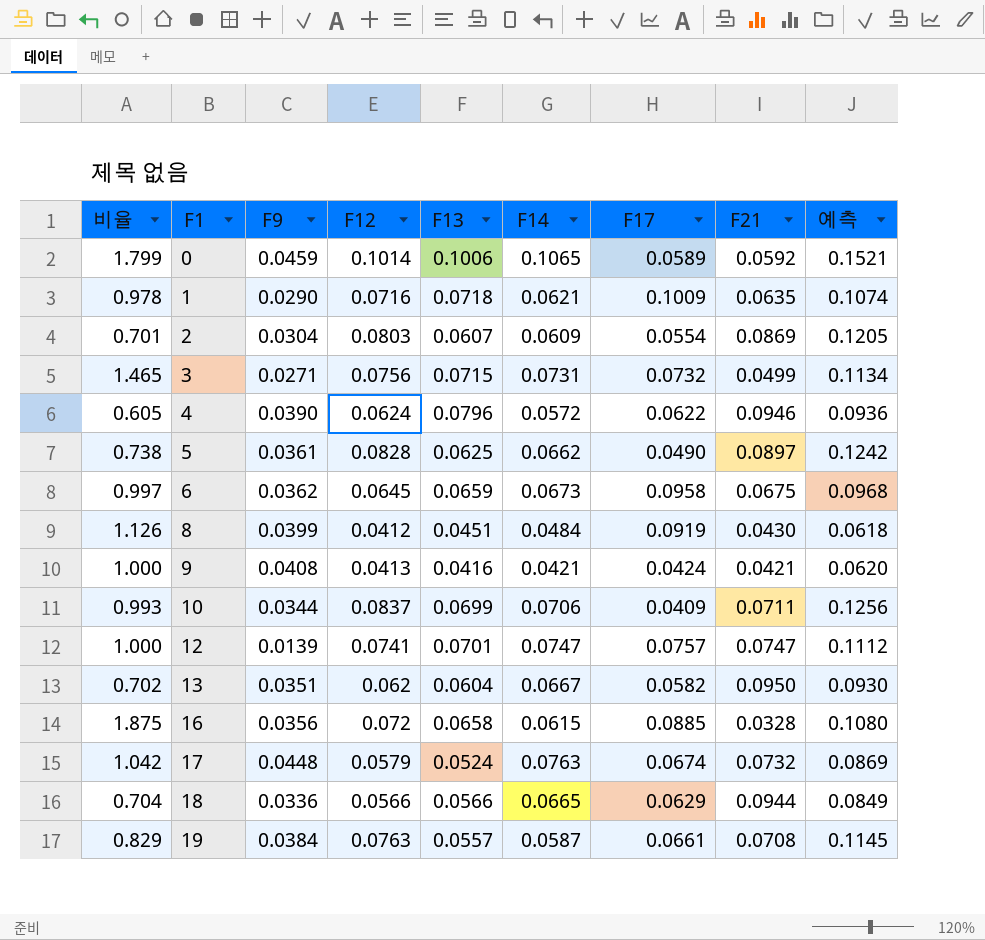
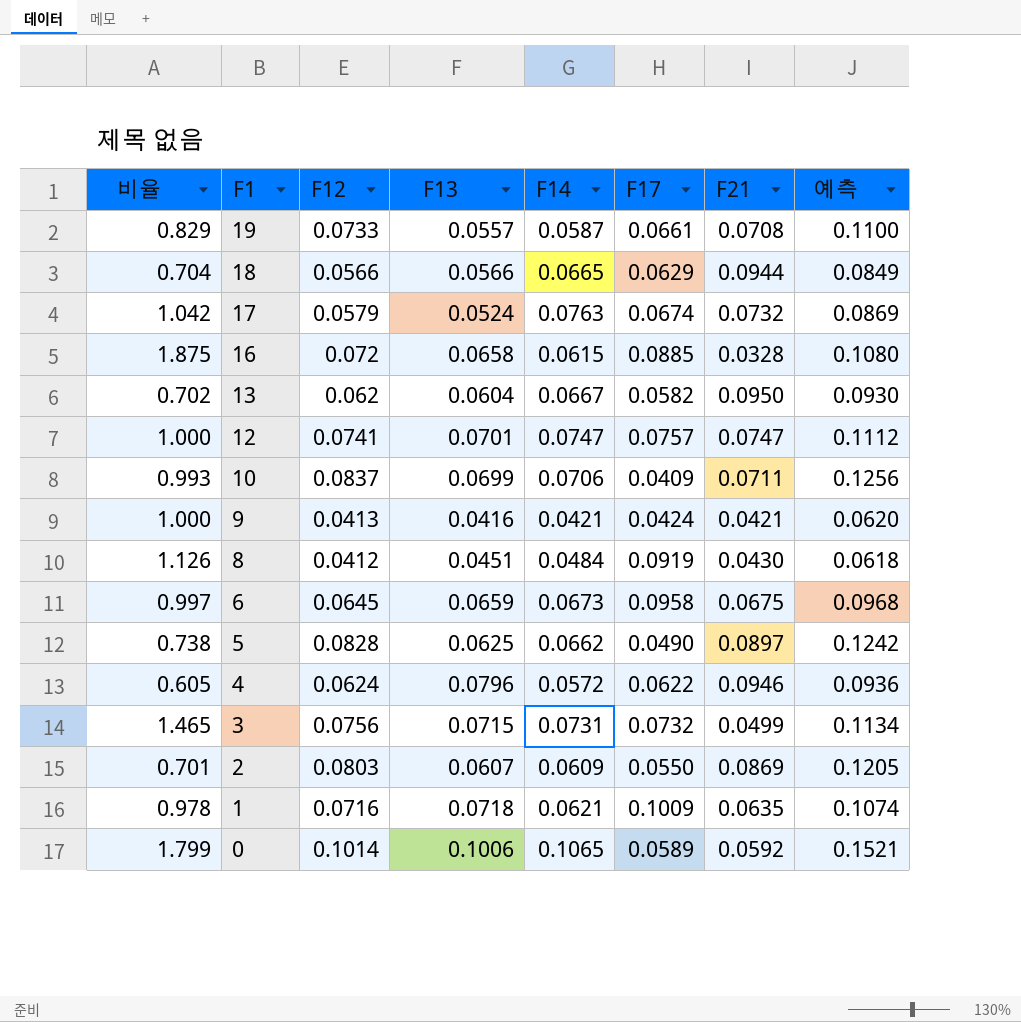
row order: F1 ascending -> F1 descending
column F9 | position: 3 -> none
19 | F12: 0.0763 -> 0.0733
19 | 예측: 0.1145 -> 0.1100
2 | F17: 0.0554 -> 0.0550

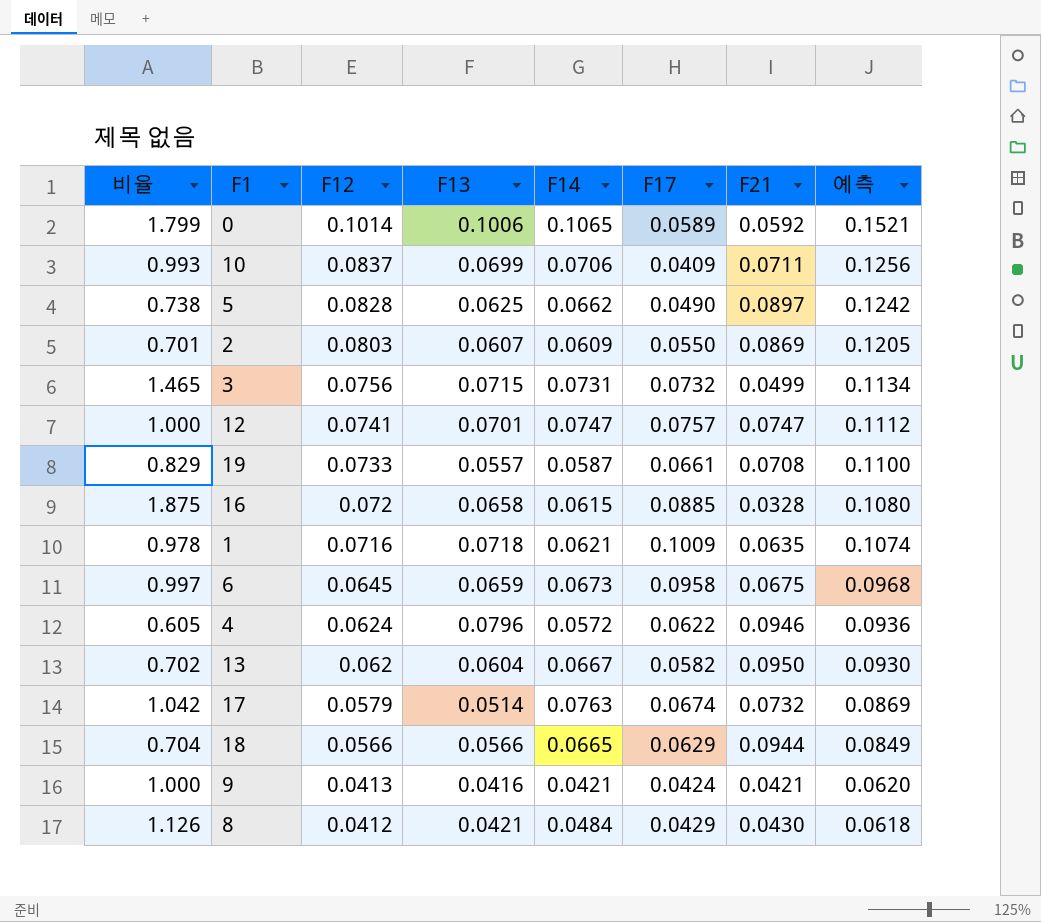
row order: F1 descending -> F12 descending
17 | F13: 0.0524 -> 0.0514
8 | F13: 0.0451 -> 0.0421
8 | F17: 0.0919 -> 0.0429

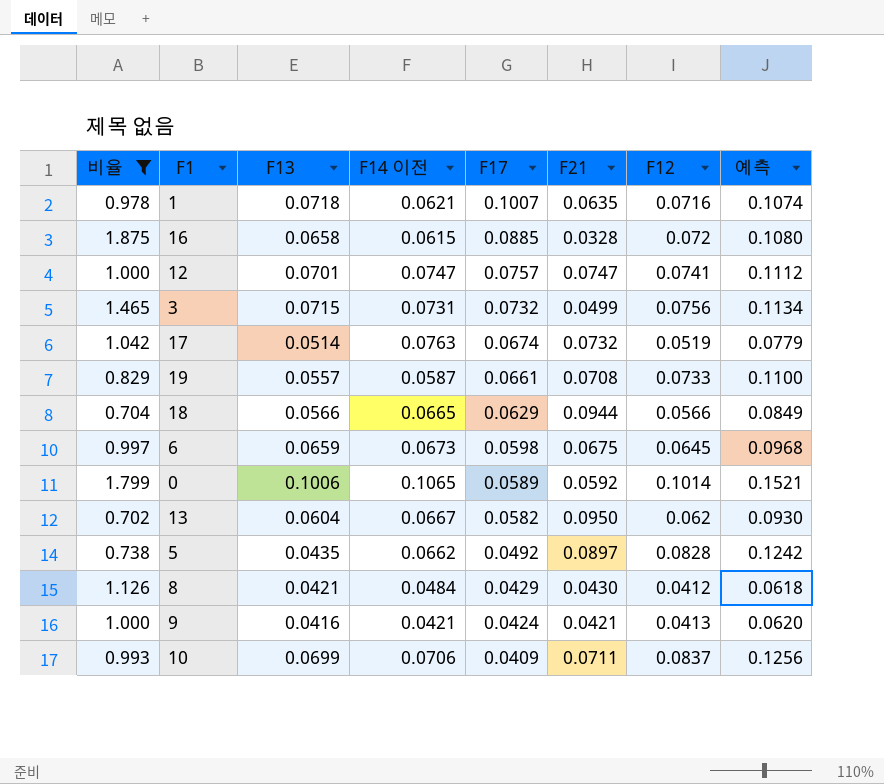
filter: none -> 비율 >= 0.702
row order: F12 descending -> F17 descending
column name: F14 -> F14 이전
column F12 | position: 3 -> 7
1 | F17: 0.1009 -> 0.1007
17 | F12: 0.0579 -> 0.0519
17 | 예측: 0.0869 -> 0.0779
6 | F17: 0.0958 -> 0.0598
5 | F13: 0.0625 -> 0.0435
5 | F17: 0.0490 -> 0.0492

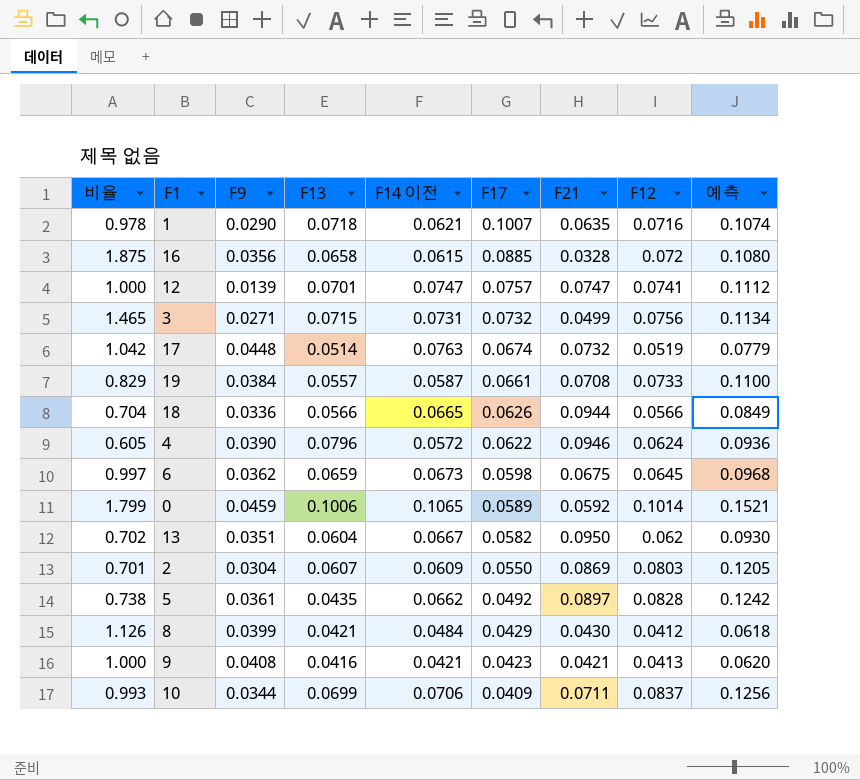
filter: 비율 >= 0.702 -> none
column F9 | position: none -> 3
18 | F17: 0.0629 -> 0.0626
9 | F17: 0.0424 -> 0.0423

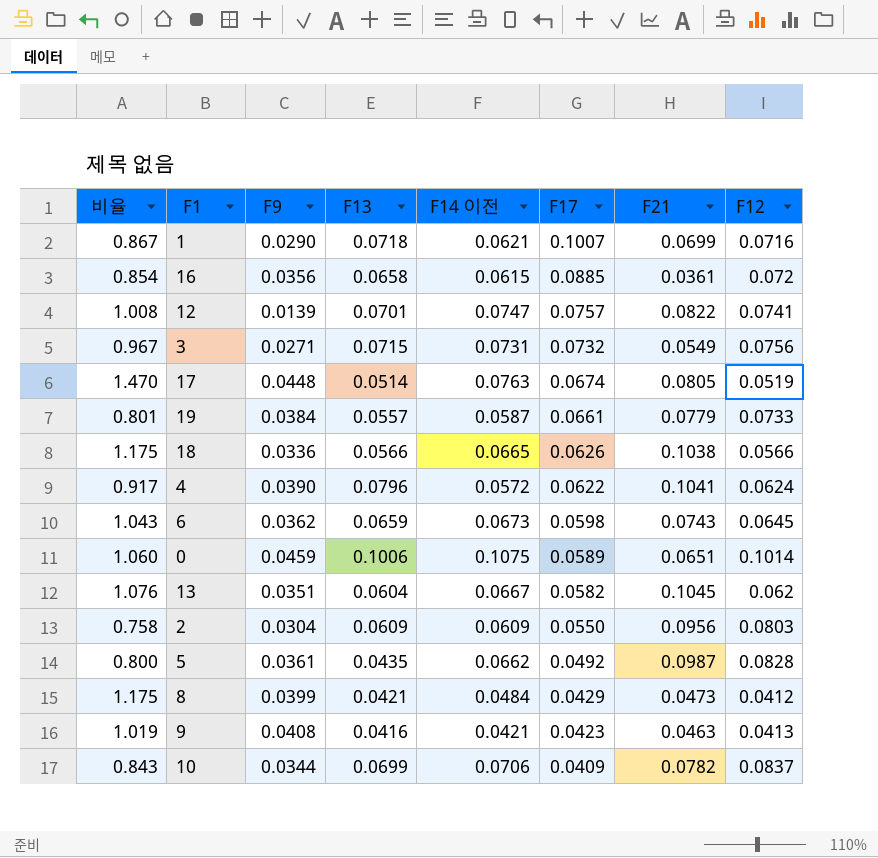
column 예측 | formula: [F12] * 1.5 -> none
column 비율 | formula: [F14 이전] / [F21] -> [F14 이전] / [F12]
1 | F21: 0.0635 -> 0.0699
16 | F21: 0.0328 -> 0.0361
12 | F21: 0.0747 -> 0.0822
3 | F21: 0.0499 -> 0.0549
17 | F21: 0.0732 -> 0.0805
19 | F21: 0.0708 -> 0.0779
18 | F21: 0.0944 -> 0.1038
4 | F21: 0.0946 -> 0.1041
6 | F21: 0.0675 -> 0.0743
0 | F14 이전: 0.1065 -> 0.1075
0 | F21: 0.0592 -> 0.0651
13 | F21: 0.0950 -> 0.1045
2 | F13: 0.0607 -> 0.0609
2 | F21: 0.0869 -> 0.0956
5 | F21: 0.0897 -> 0.0987
8 | F21: 0.0430 -> 0.0473
9 | F21: 0.0421 -> 0.0463
10 | F21: 0.0711 -> 0.0782

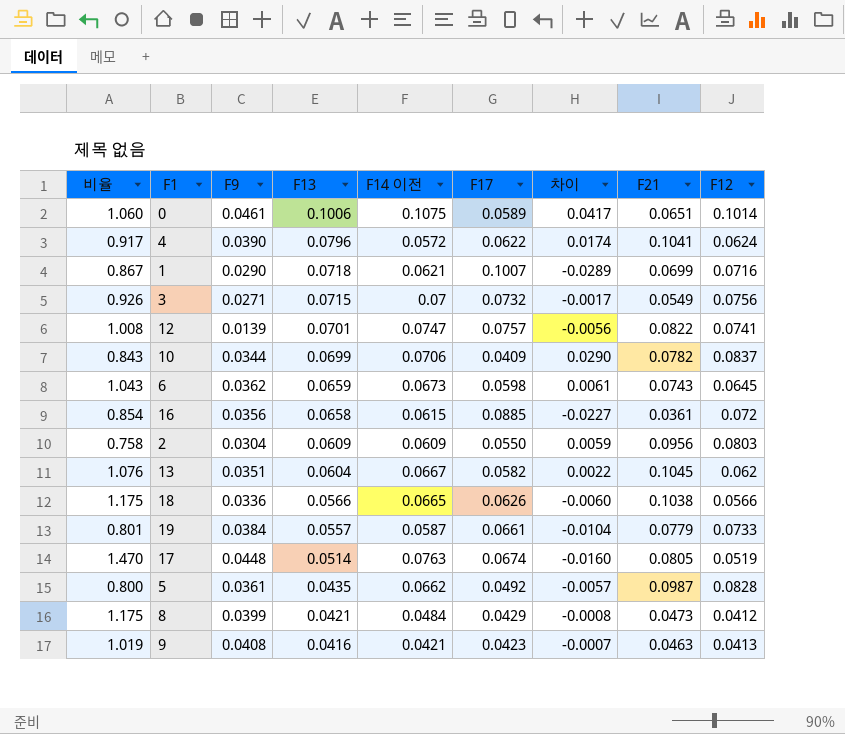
row order: F17 descending -> F13 descending
column 차이 | formula: none -> [F13] - [F17]
0 | F9: 0.0459 -> 0.0461
3 | 비율: 0.967 -> 0.926
3 | F14 이전: 0.0731 -> 0.07

